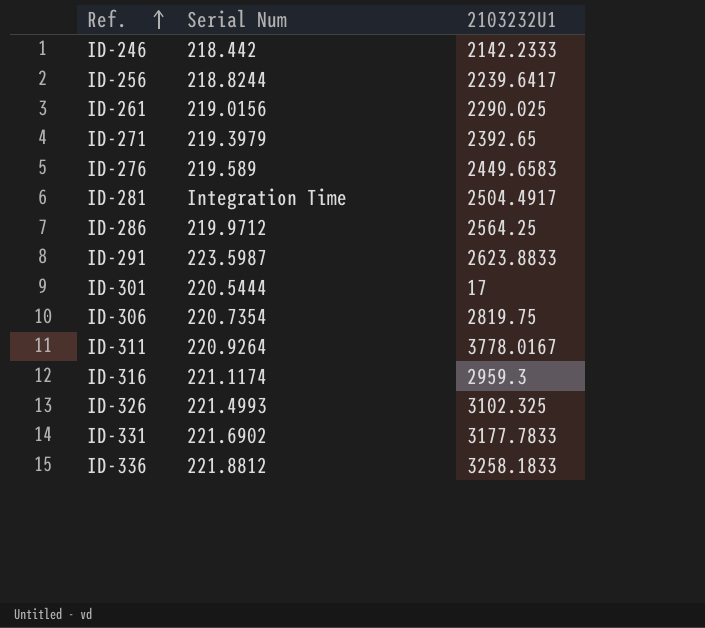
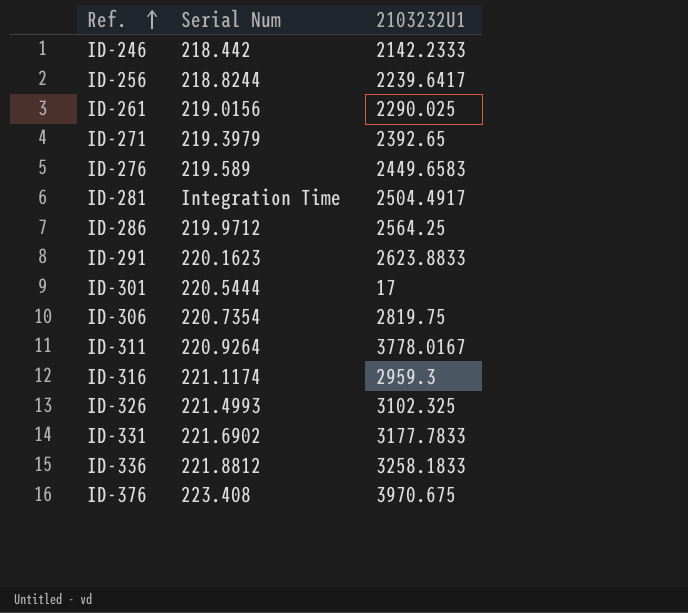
ID-291 | Serial Num: 223.5987 -> 220.1623
row ID-376: none -> 223.408 | 3970.675

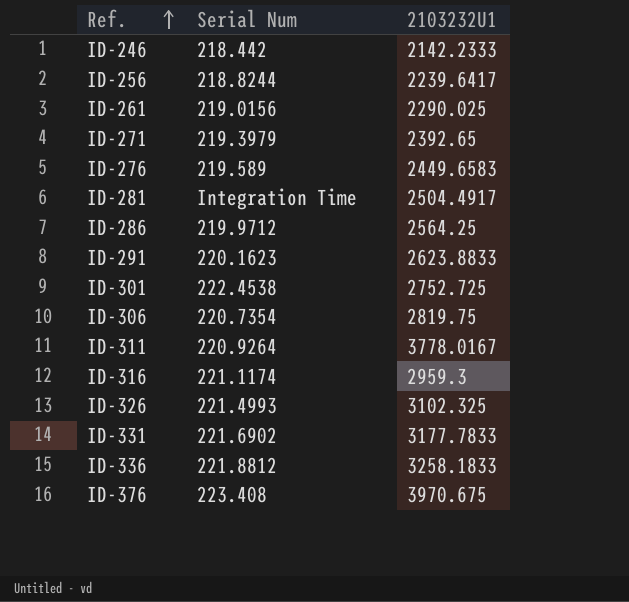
ID-301 | Serial Num: 220.5444 -> 222.4538
ID-301 | 2103232U1: 17 -> 2752.725

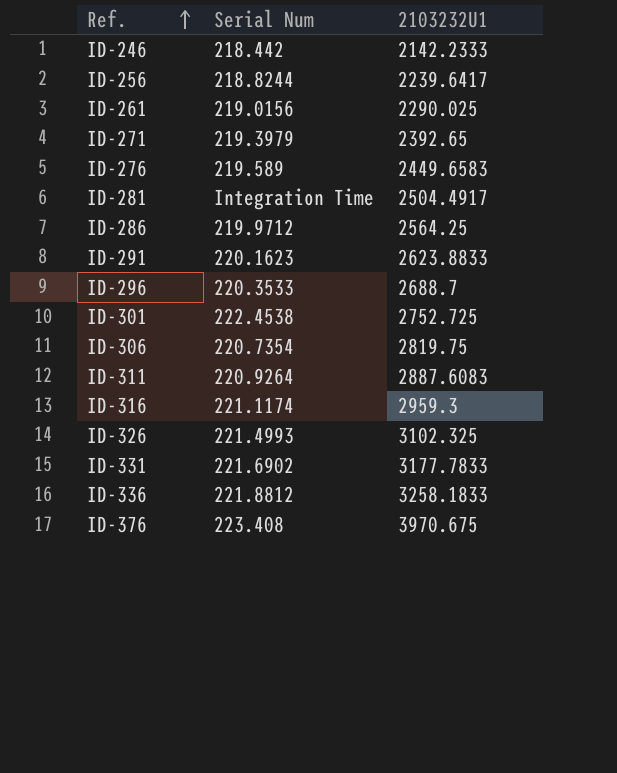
row ID-296: none -> 220.3533 | 2688.7
ID-311 | 2103232U1: 3778.0167 -> 2887.6083

